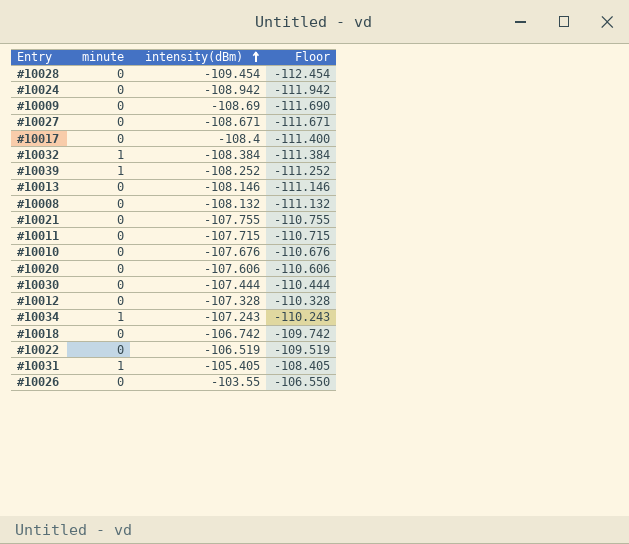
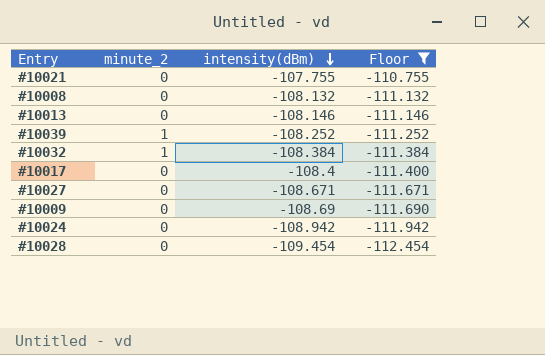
filter: none -> Floor <= -110.755
row order: intensity(dBm) ascending -> intensity(dBm) descending
column name: minute -> minute_2

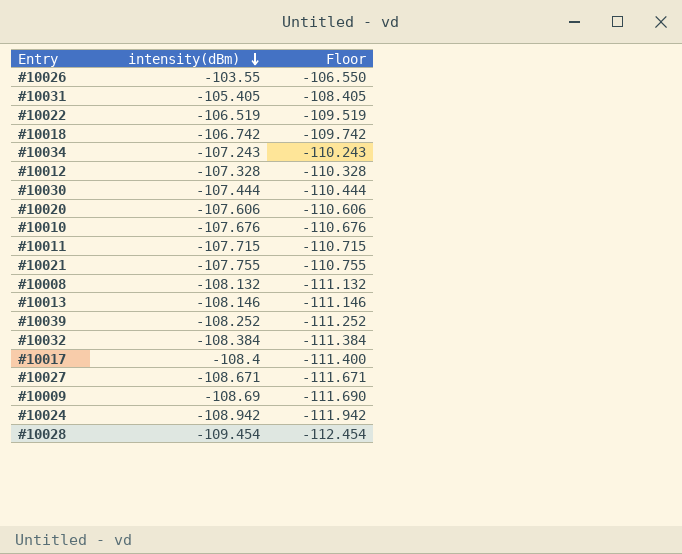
filter: Floor <= -110.755 -> none
column minute_2 | position: 2 -> none

